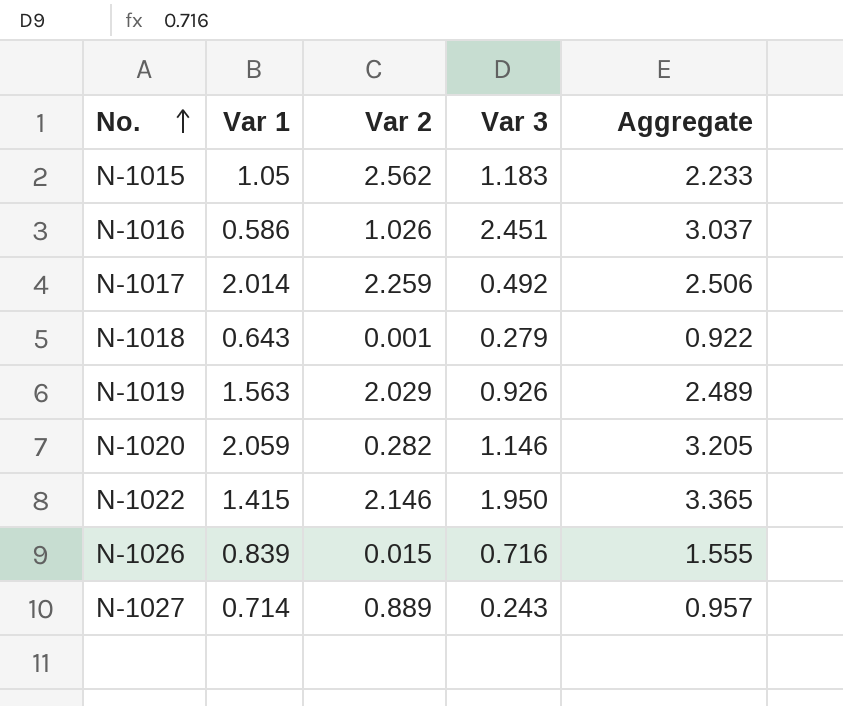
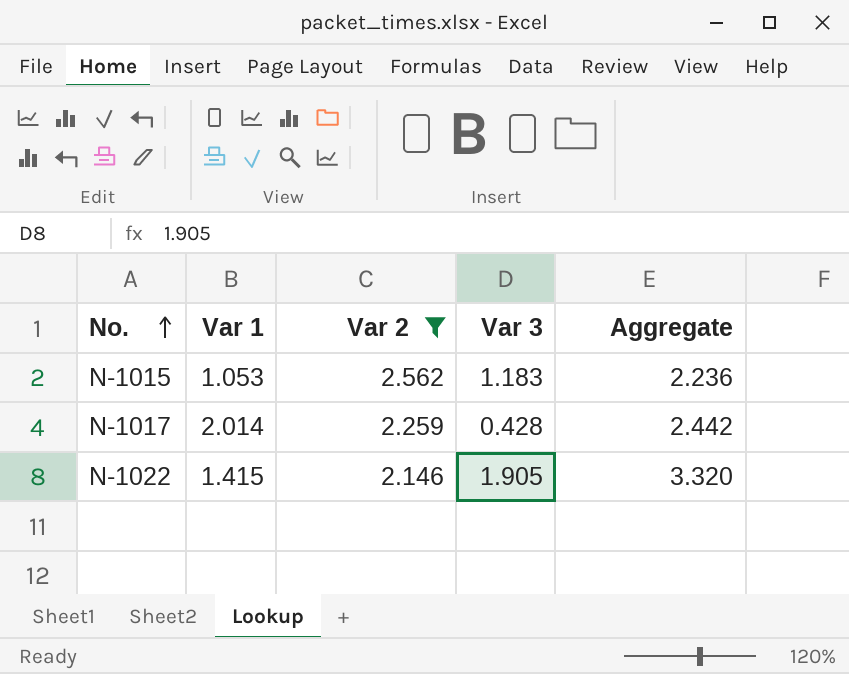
filter: none -> Var 2 >= 2.146
N-1015 | Var 1: 1.05 -> 1.053
N-1015 | Aggregate: 2.233 -> 2.236
N-1017 | Var 3: 0.492 -> 0.428
N-1017 | Aggregate: 2.506 -> 2.442
N-1022 | Var 3: 1.950 -> 1.905
N-1022 | Aggregate: 3.365 -> 3.320

